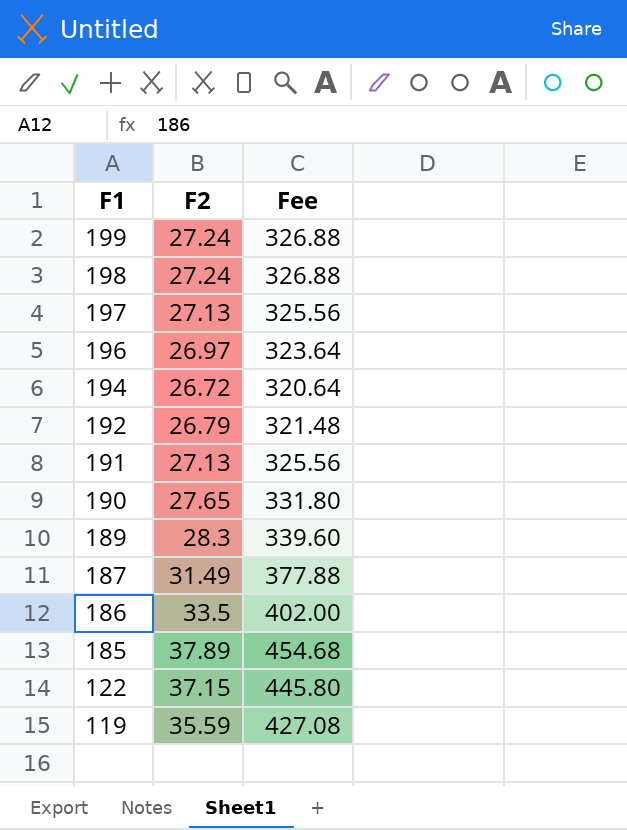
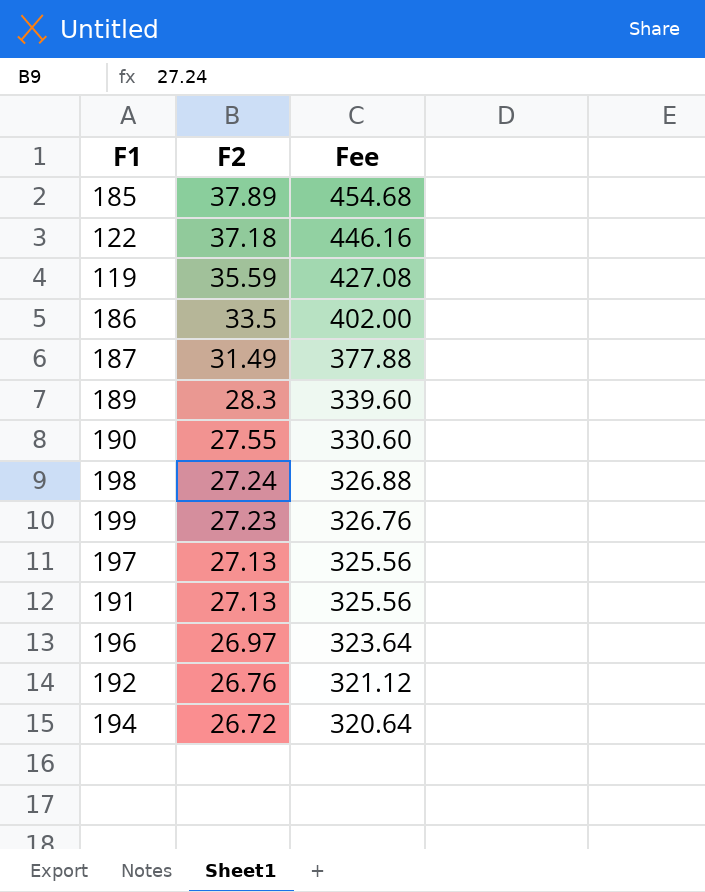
row order: F1 descending -> F2 descending
122 | F2: 37.15 -> 37.18
122 | Fee: 445.80 -> 446.16
190 | F2: 27.65 -> 27.55
190 | Fee: 331.80 -> 330.60
199 | F2: 27.24 -> 27.23
199 | Fee: 326.88 -> 326.76
192 | F2: 26.79 -> 26.76
192 | Fee: 321.48 -> 321.12

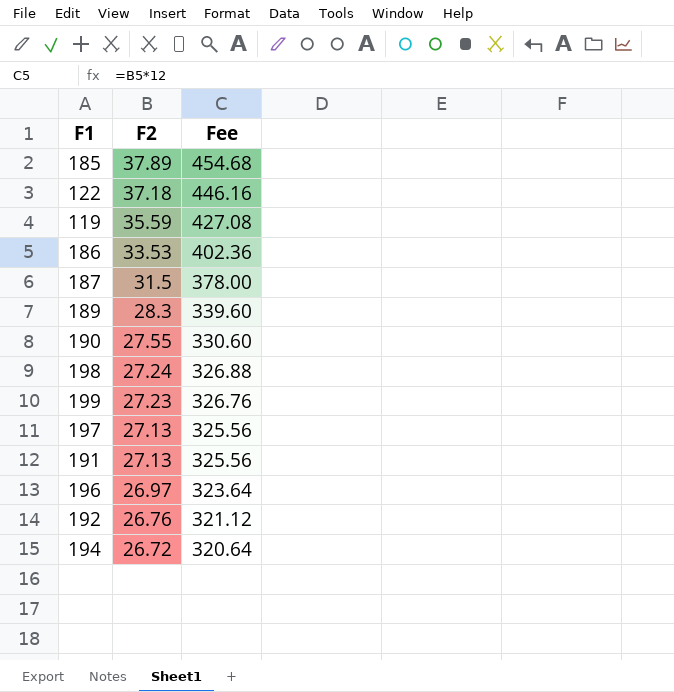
186 | F2: 33.5 -> 33.53
186 | Fee: 402.00 -> 402.36
187 | F2: 31.49 -> 31.5
187 | Fee: 377.88 -> 378.00

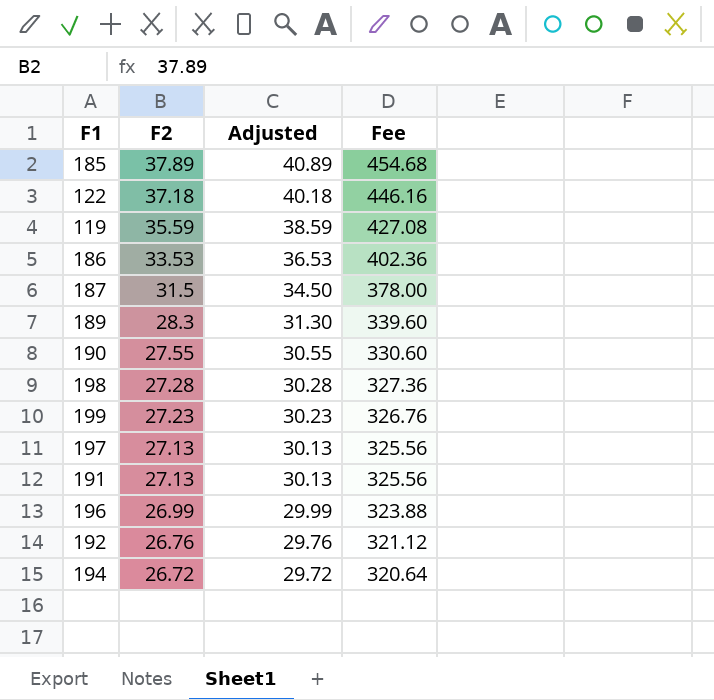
column Adjusted | formula: none -> [F2] + 3
198 | F2: 27.24 -> 27.28
198 | Fee: 326.88 -> 327.36
196 | F2: 26.97 -> 26.99
196 | Fee: 323.64 -> 323.88

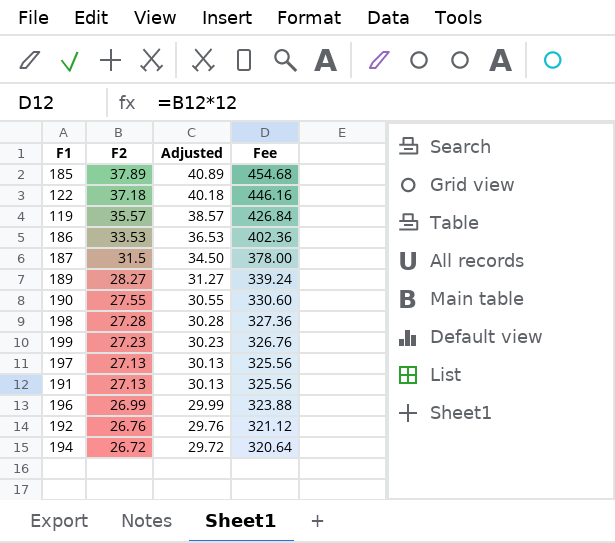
119 | F2: 35.59 -> 35.57
119 | Adjusted: 38.59 -> 38.57
119 | Fee: 427.08 -> 426.84
189 | F2: 28.3 -> 28.27
189 | Adjusted: 31.30 -> 31.27
189 | Fee: 339.60 -> 339.24

